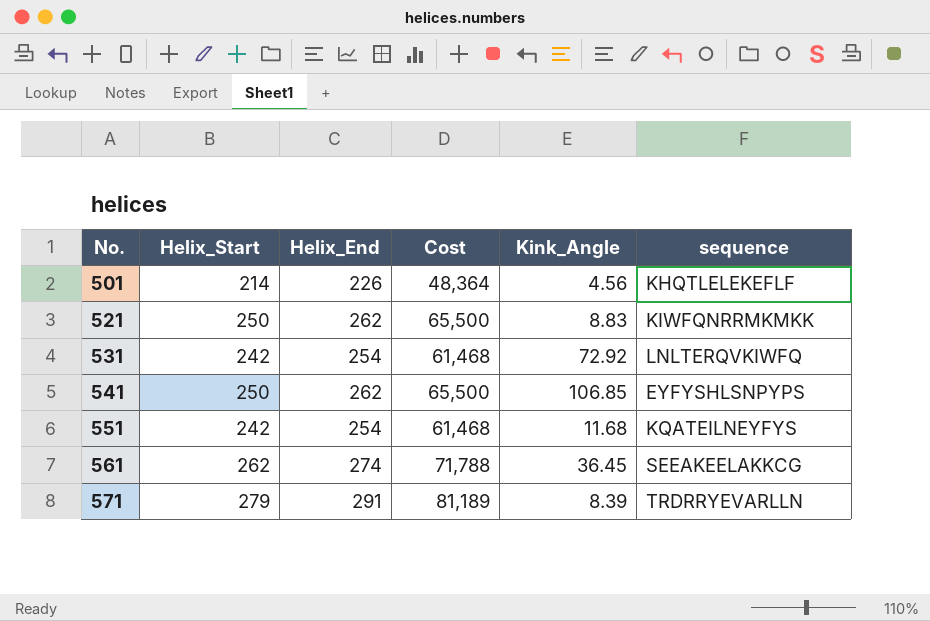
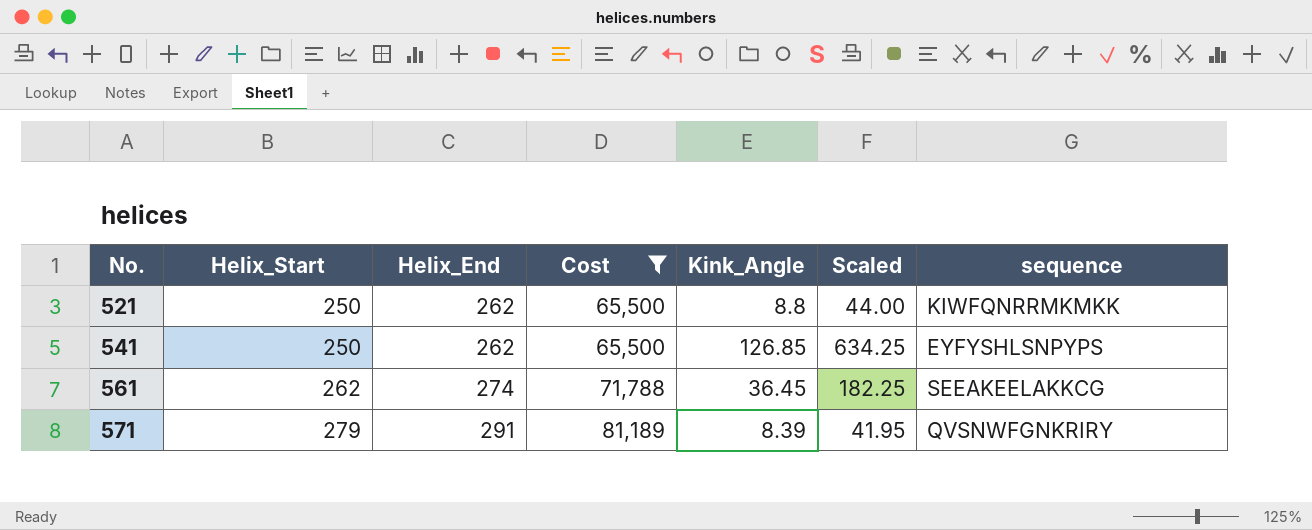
filter: none -> Cost >= 65,500
column Scaled | formula: none -> [Kink_Angle] * 5
521 | Kink_Angle: 8.83 -> 8.8
541 | Kink_Angle: 106.85 -> 126.85
571 | sequence: TRDRRYEVARLLN -> QVSNWFGNKRIRY

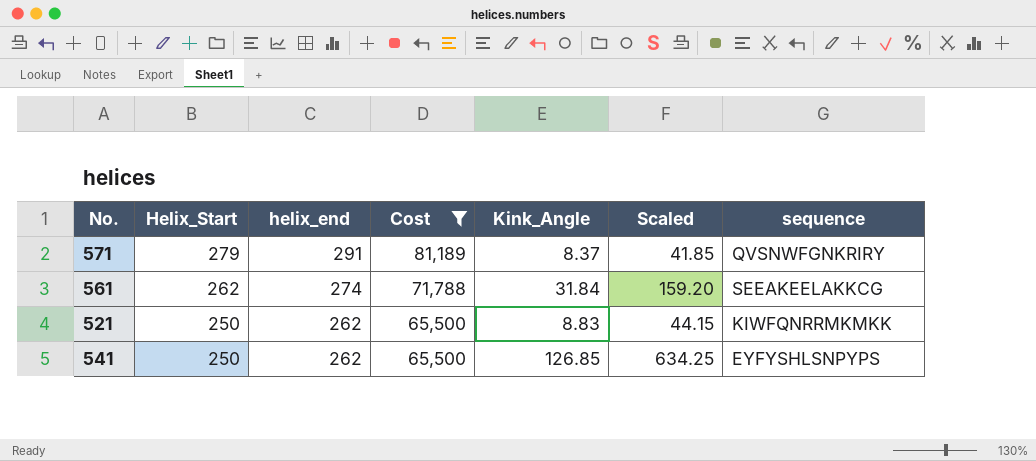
row order: No. ascending -> Helix_Start descending
column name: Helix_End -> helix_end
571 | Kink_Angle: 8.39 -> 8.37
571 | Scaled: 41.95 -> 41.85
561 | Kink_Angle: 36.45 -> 31.84
561 | Scaled: 182.25 -> 159.20
521 | Kink_Angle: 8.8 -> 8.83
521 | Scaled: 44.00 -> 44.15

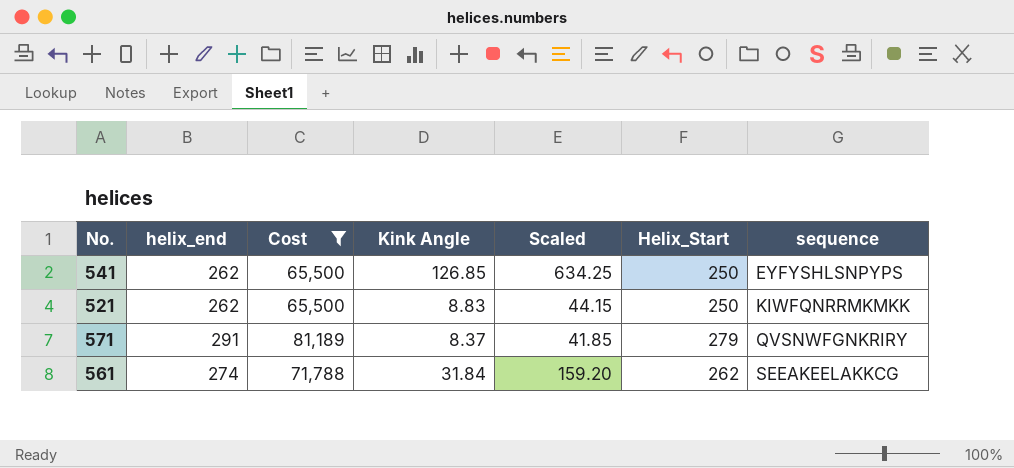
row order: Helix_Start descending -> sequence ascending
column name: Kink_Angle -> Kink Angle
column Helix_Start | position: 2 -> 6

